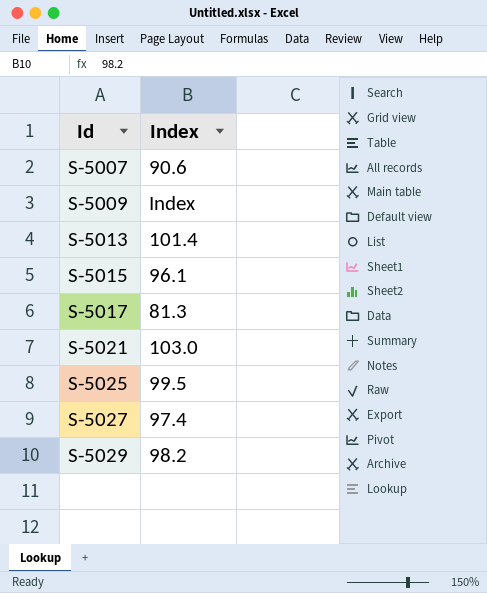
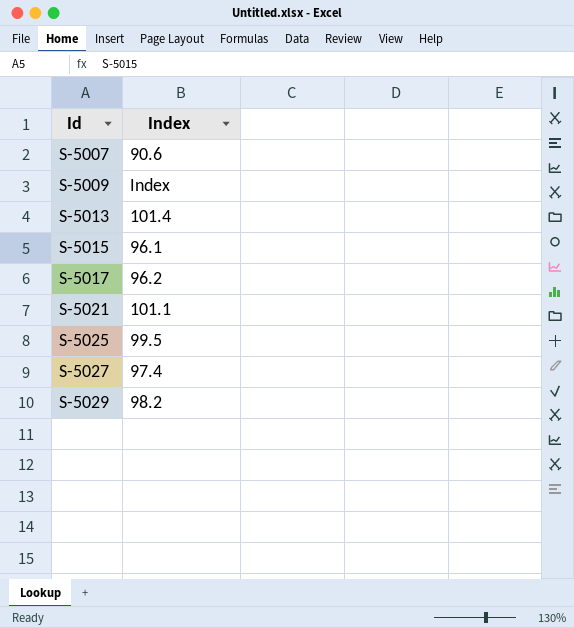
S-5017 | Index: 81.3 -> 96.2
S-5021 | Index: 103.0 -> 101.1

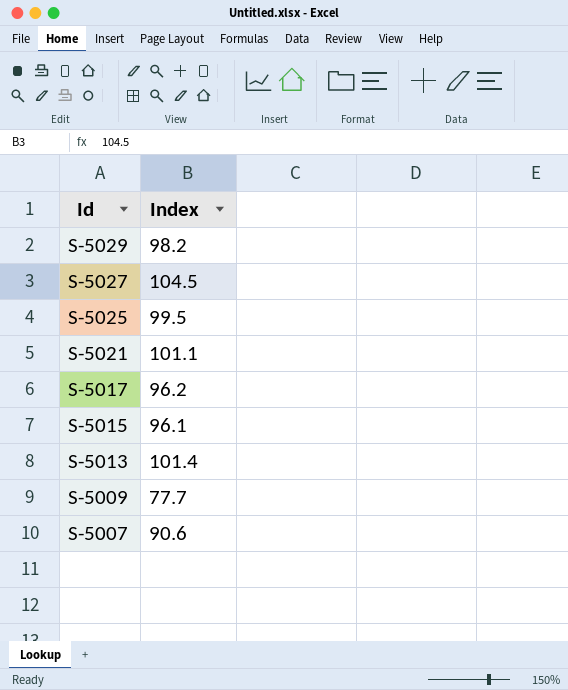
row order: Id ascending -> Id descending
S-5027 | Index: 97.4 -> 104.5
S-5009 | Index: Index -> 77.7

